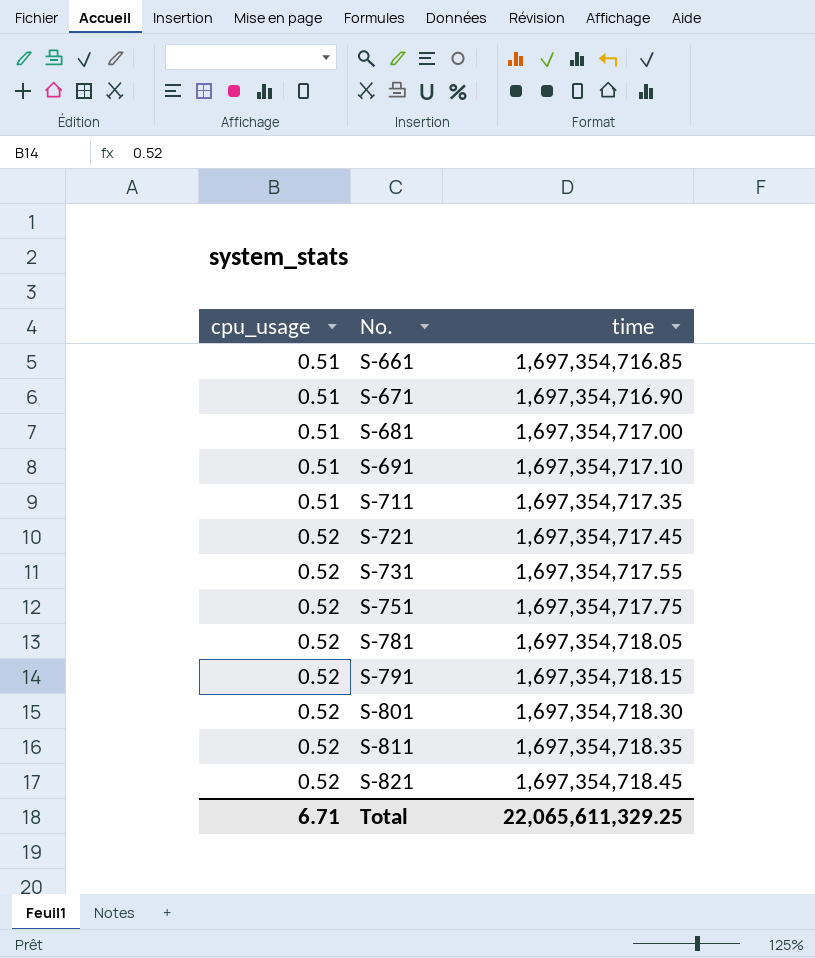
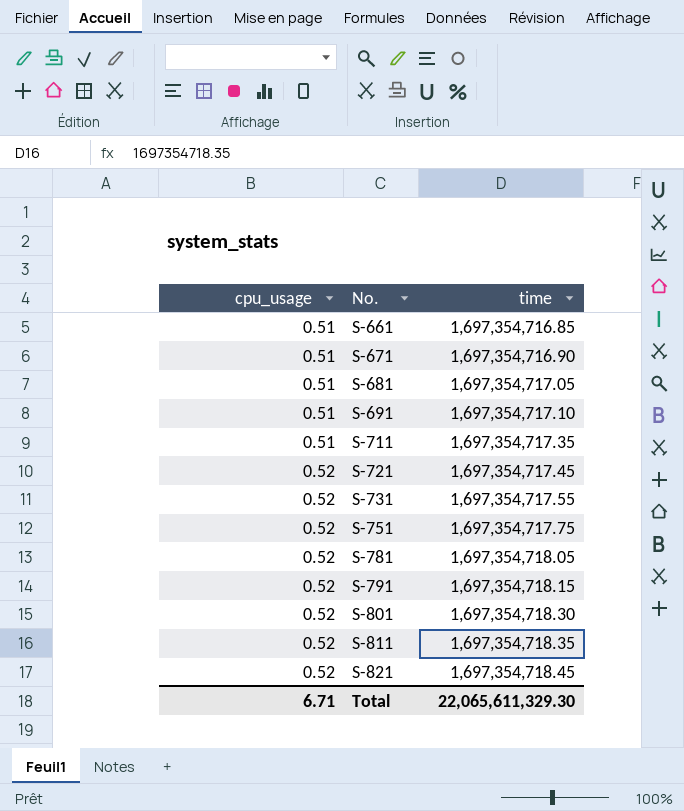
S-681 | time: 1,697,354,717.00 -> 1,697,354,717.05
Total | time: 22,065,611,329.25 -> 22,065,611,329.30

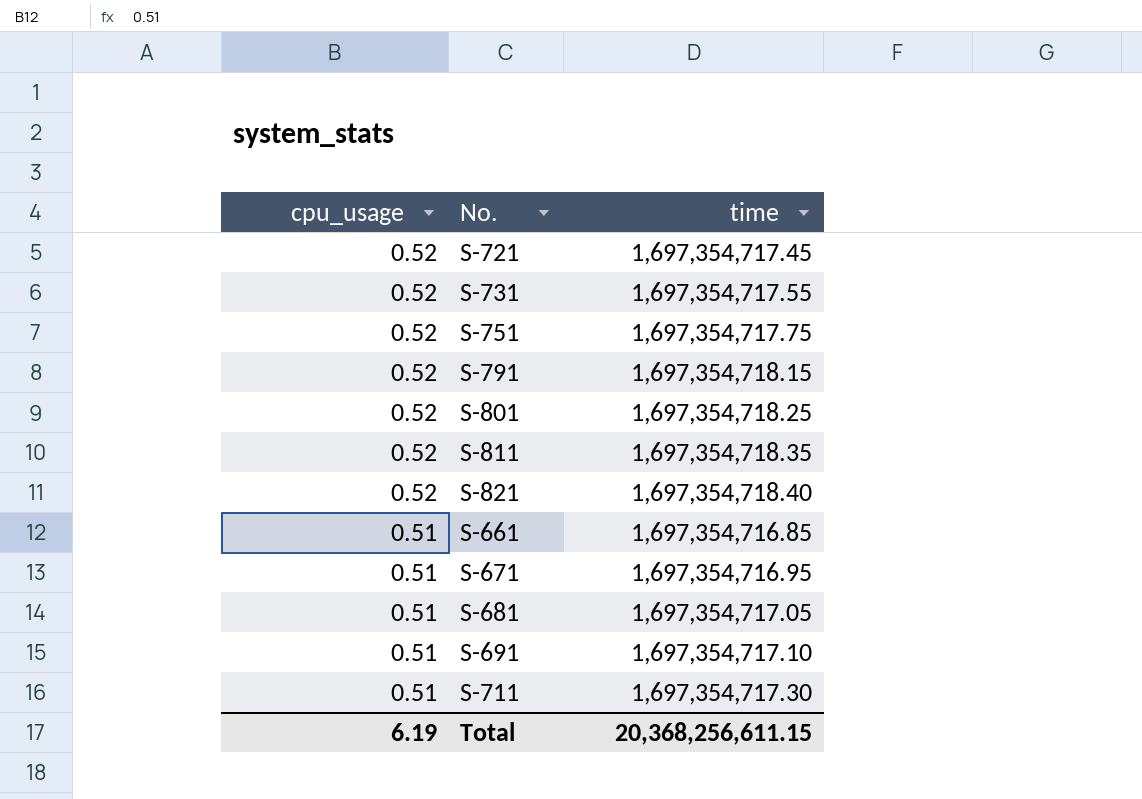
row order: cpu_usage ascending -> cpu_usage descending
row S-781: 0.52 | 1,697,354,718.05 -> none
S-801 | time: 1,697,354,718.30 -> 1,697,354,718.25
S-821 | time: 1,697,354,718.45 -> 1,697,354,718.40
S-671 | time: 1,697,354,716.90 -> 1,697,354,716.95
S-711 | time: 1,697,354,717.35 -> 1,697,354,717.30
Total | cpu_usage: 6.71 -> 6.19
Total | time: 22,065,611,329.30 -> 20,368,256,611.15

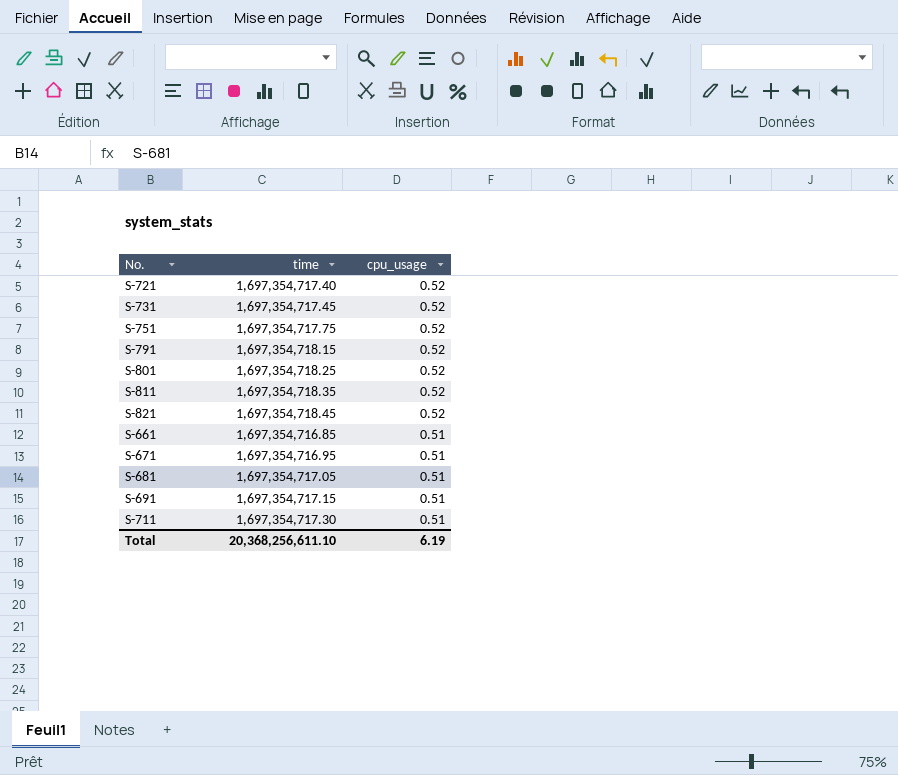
column cpu_usage | position: 1 -> 3
S-721 | time: 1,697,354,717.45 -> 1,697,354,717.40
S-731 | time: 1,697,354,717.55 -> 1,697,354,717.45
S-821 | time: 1,697,354,718.40 -> 1,697,354,718.45
S-691 | time: 1,697,354,717.10 -> 1,697,354,717.15
Total | time: 20,368,256,611.15 -> 20,368,256,611.10

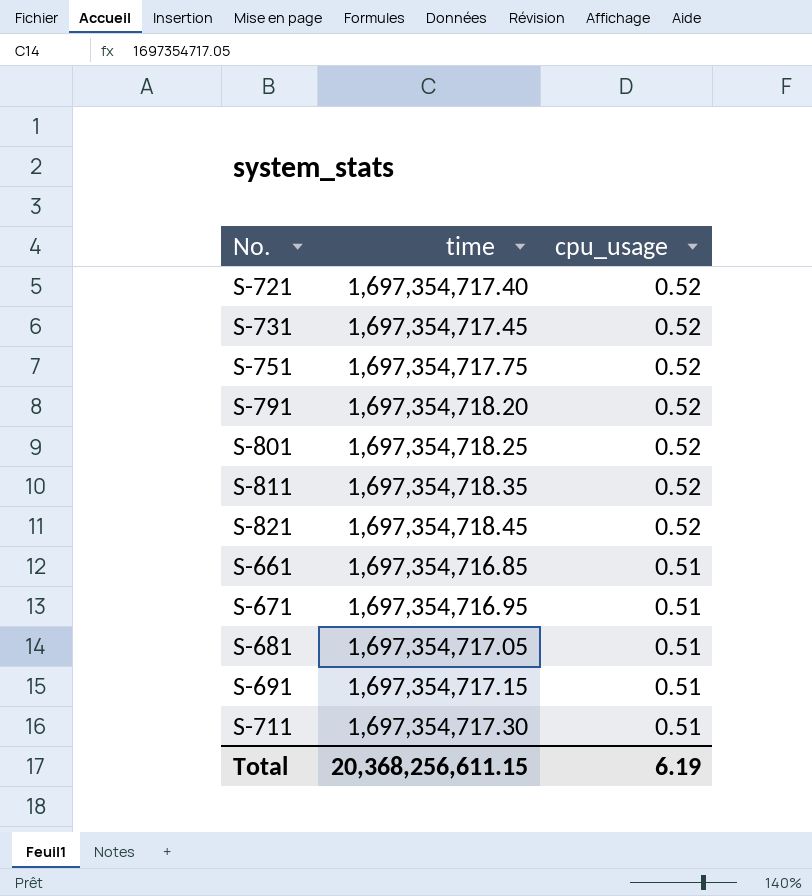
S-791 | time: 1,697,354,718.15 -> 1,697,354,718.20
Total | time: 20,368,256,611.10 -> 20,368,256,611.15

